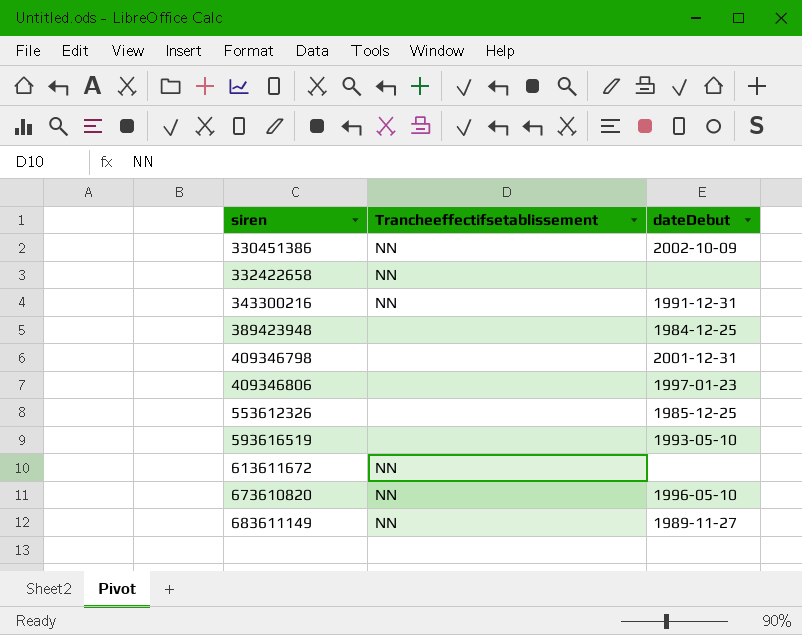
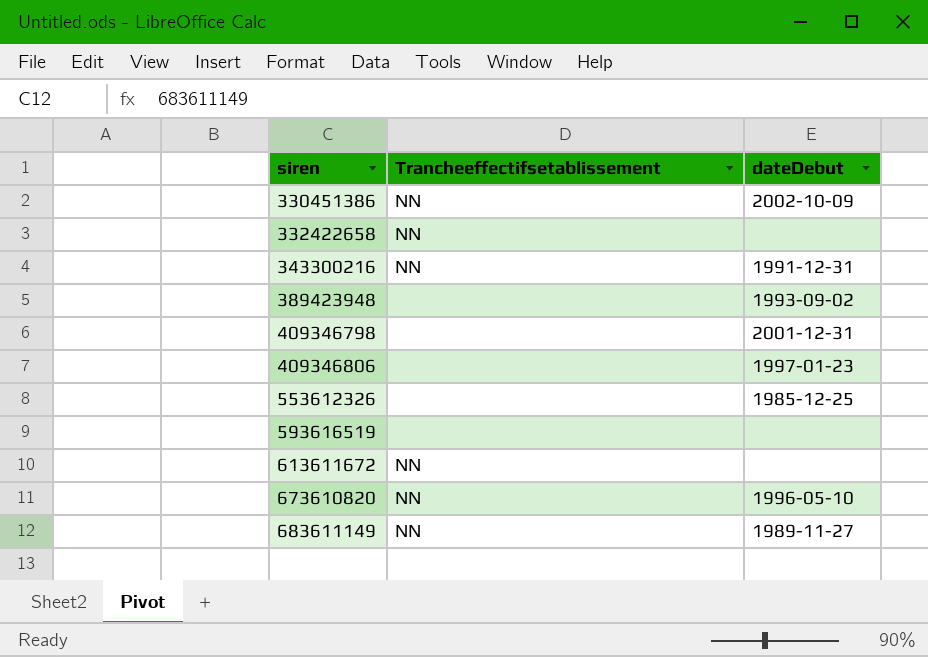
389423948 | dateDebut: 1984-12-25 -> 1993-09-02
593616519 | dateDebut: 1993-05-10 -> none

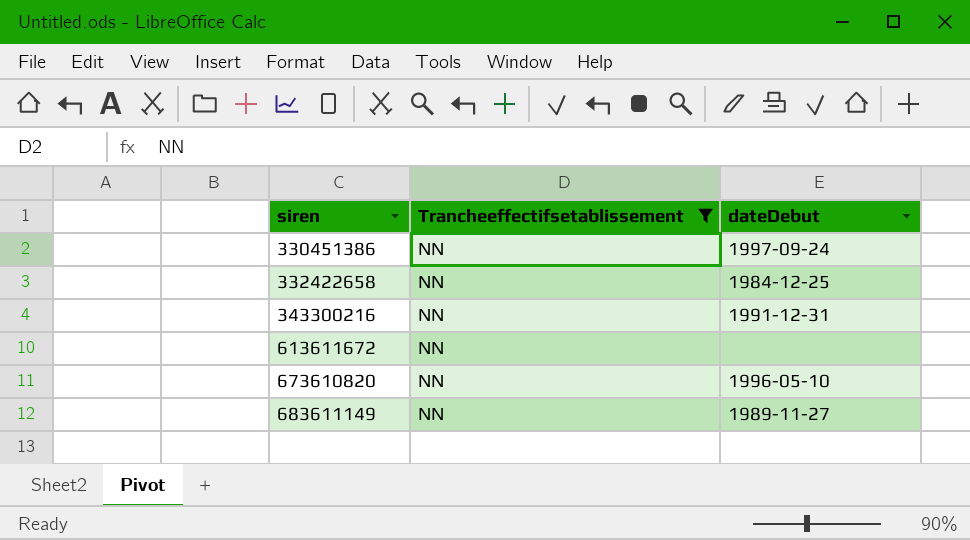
filter: none -> Trancheeffectifsetablissement = NN
330451386 | dateDebut: 2002-10-09 -> 1997-09-24
332422658 | dateDebut: none -> 1984-12-25

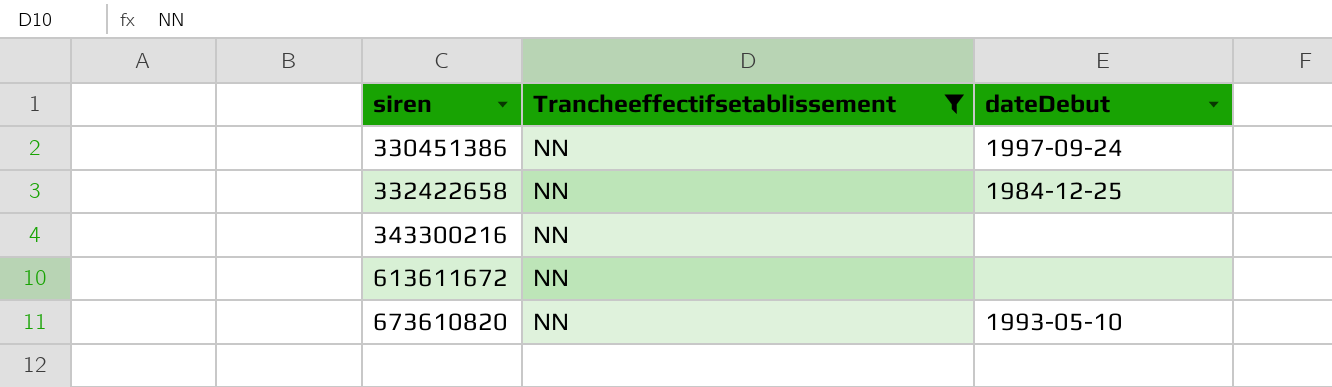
row 683611149: NN | 1989-11-27 -> none
343300216 | dateDebut: 1991-12-31 -> none
673610820 | dateDebut: 1996-05-10 -> 1993-05-10

